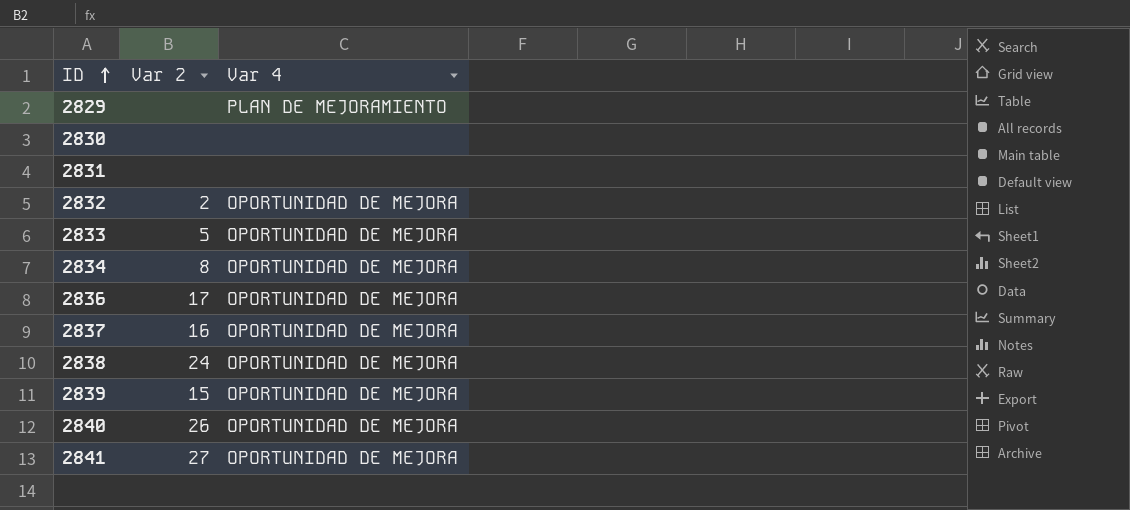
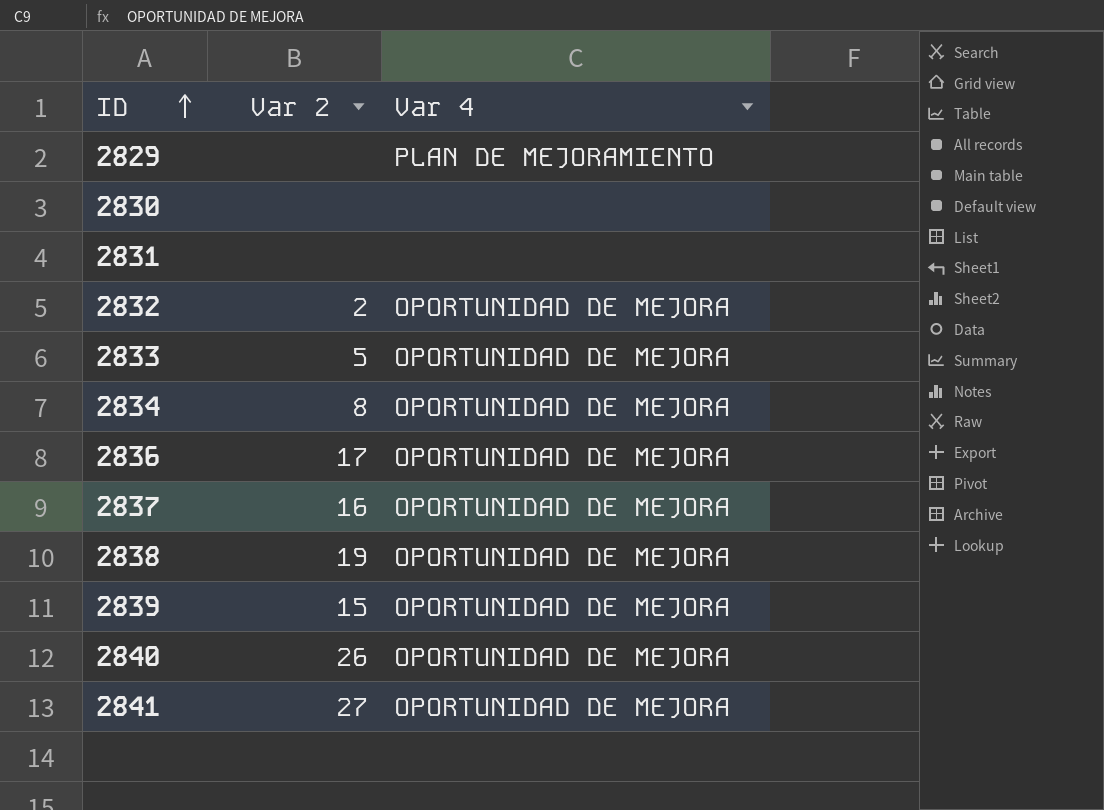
2838 | Var 2: 24 -> 19

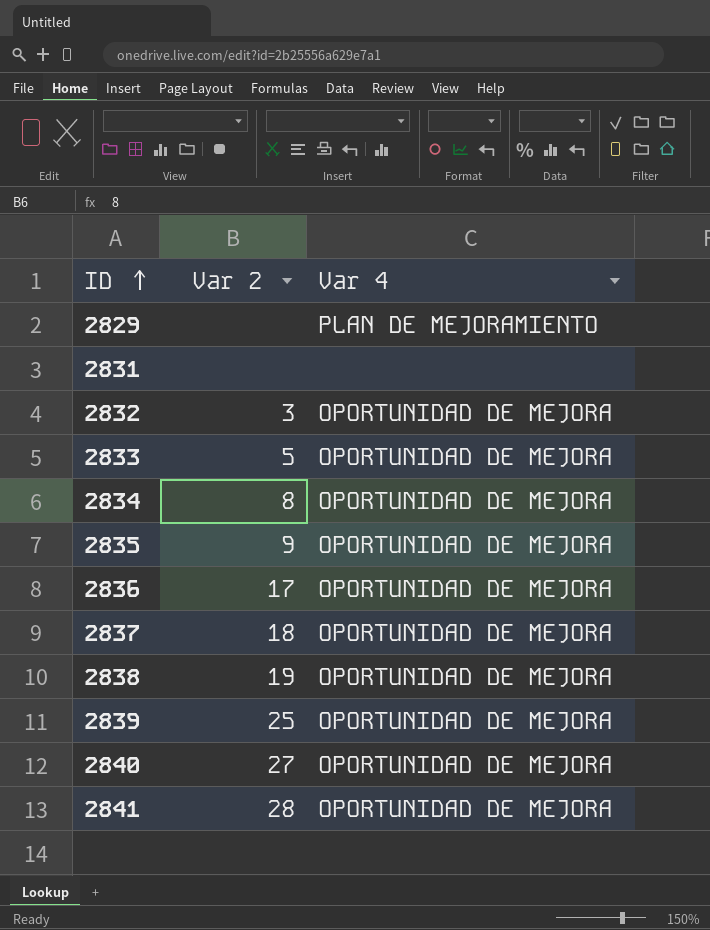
row 2830: none | none -> none
2832 | Var 2: 2 -> 3
row 2835: none -> 9 | OPORTUNIDAD DE MEJORA
2837 | Var 2: 16 -> 18
2839 | Var 2: 15 -> 25
2840 | Var 2: 26 -> 27
2841 | Var 2: 27 -> 28

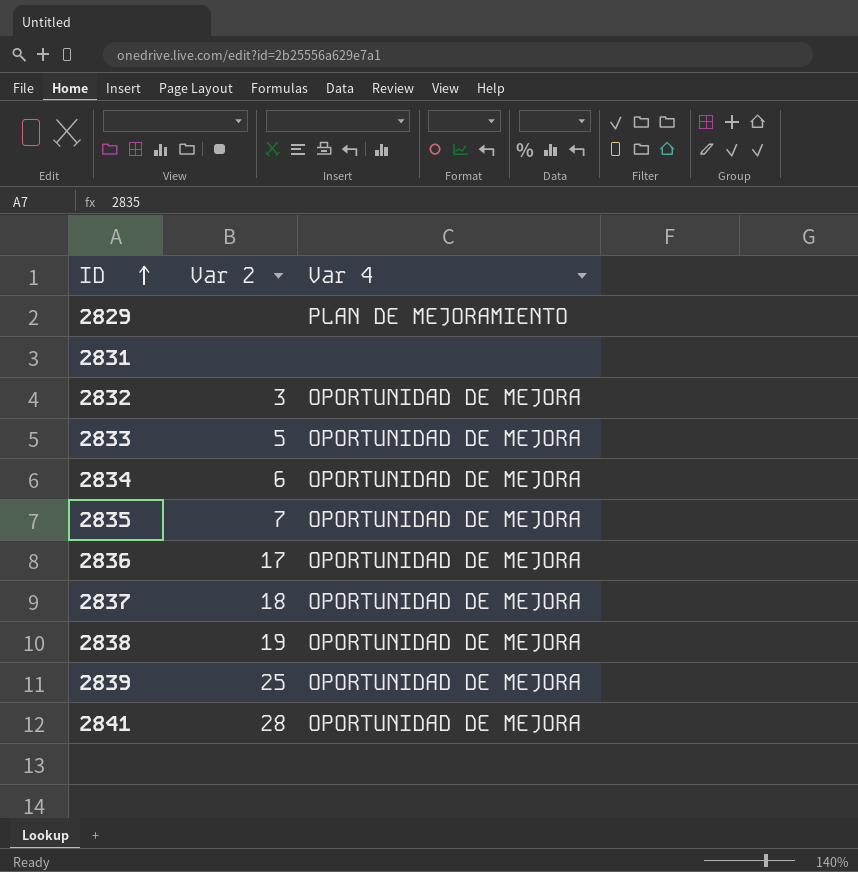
row 2840: 27 | OPORTUNIDAD DE MEJORA -> none
2834 | Var 2: 8 -> 6
2835 | Var 2: 9 -> 7

